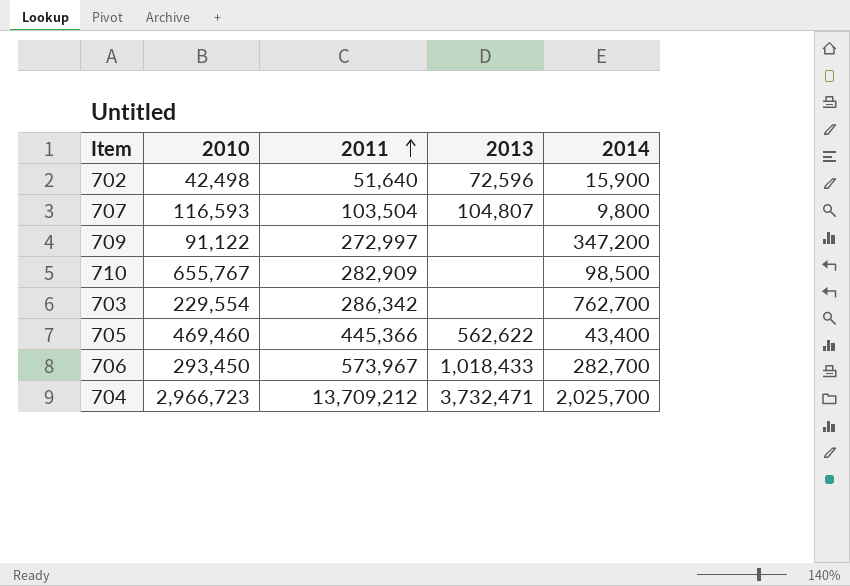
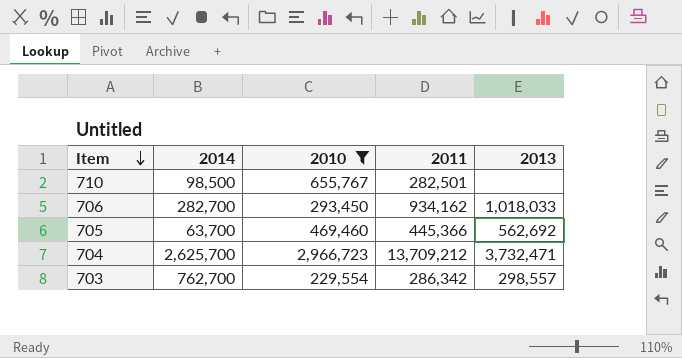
filter: none -> 2010 >= 229,554
row order: 2011 ascending -> Item descending
column 2014 | position: 5 -> 2
710 | 2011: 282,909 -> 282,501
706 | 2011: 573,967 -> 934,162
706 | 2013: 1,018,433 -> 1,018,033
705 | 2014: 43,400 -> 63,700
705 | 2013: 562,622 -> 562,692
704 | 2014: 2,025,700 -> 2,625,700
703 | 2013: none -> 298,557

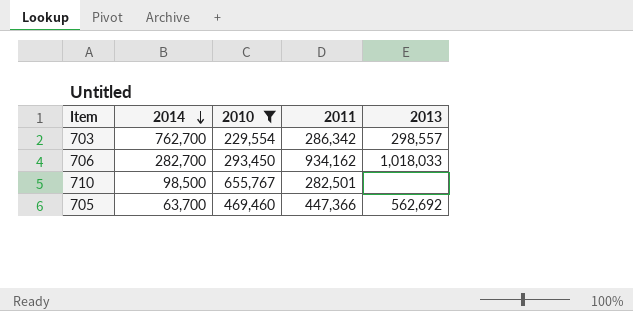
row order: Item descending -> 2014 descending
row 704: 2,625,700 | 2,966,723 | 13,709,212 | 3,732,471 -> none
705 | 2011: 445,366 -> 447,366

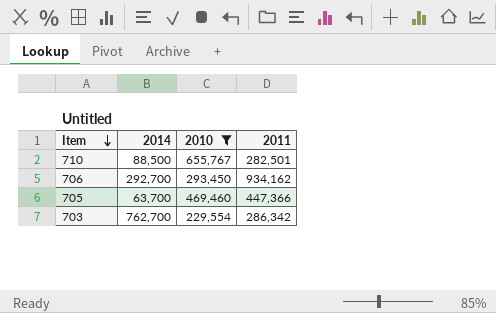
row order: 2014 descending -> Item descending
column 2013 | position: 5 -> none
710 | 2014: 98,500 -> 88,500
706 | 2014: 282,700 -> 292,700

